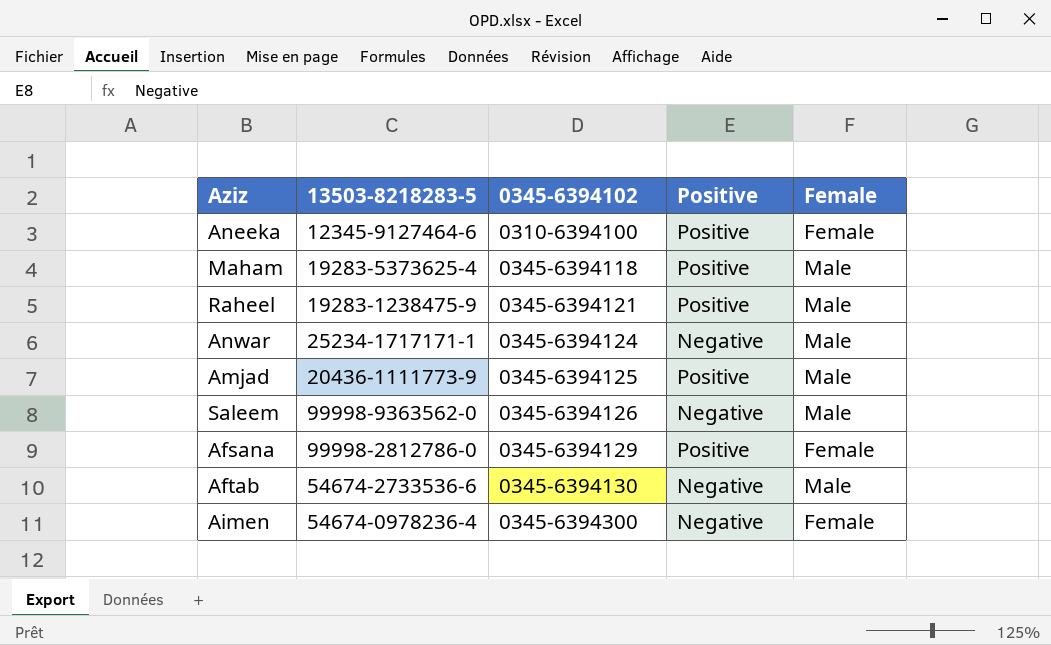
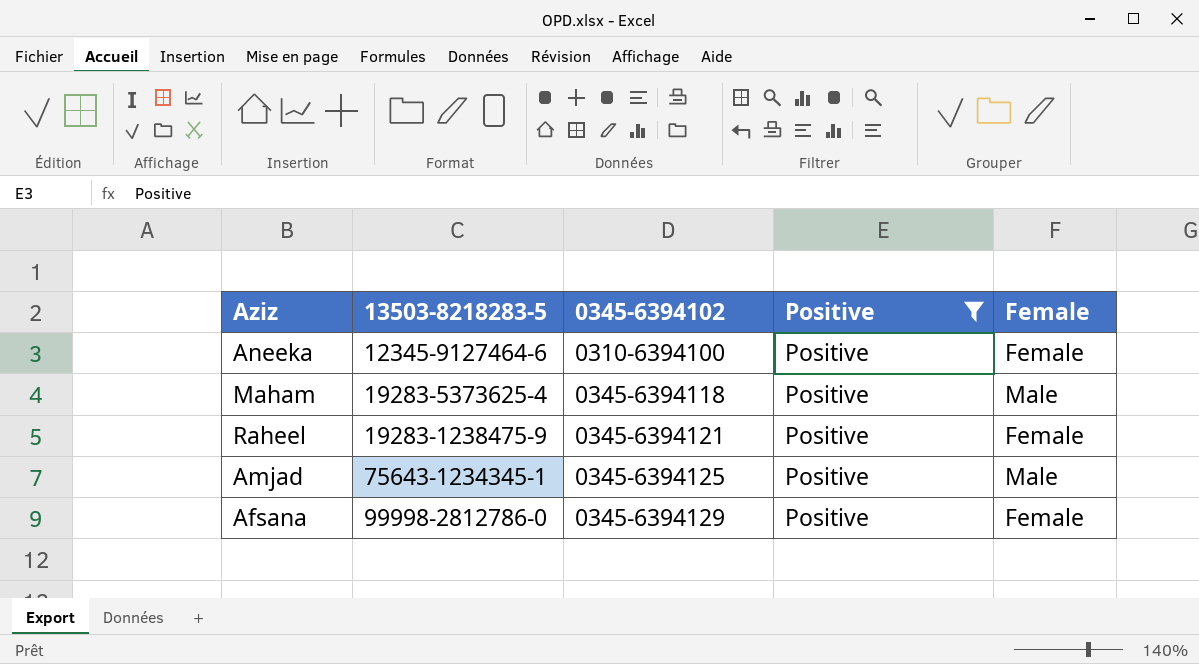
filter: none -> Positive = Positive
Raheel | Female: Male -> Female
Amjad | 13503-8218283-5: 20436-1111773-9 -> 75643-1234345-1

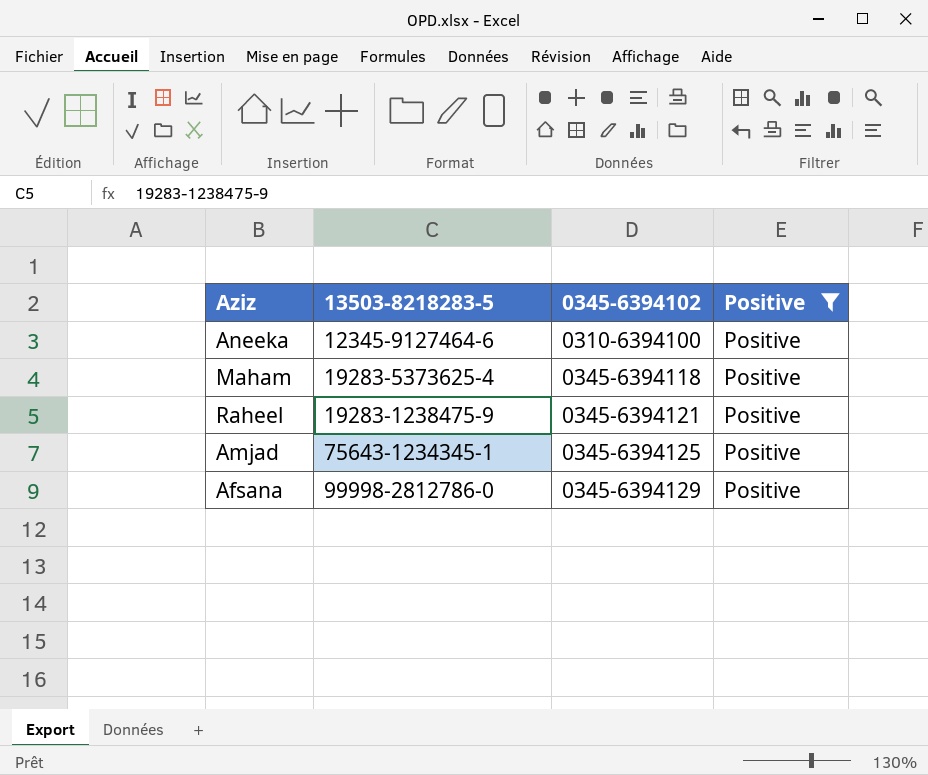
column Female | position: 5 -> none

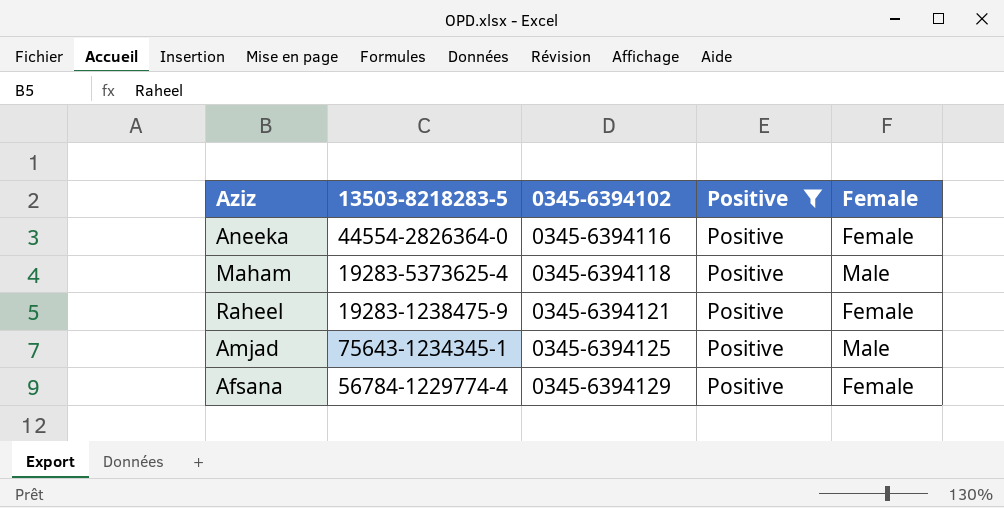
column Female | position: none -> 5
Aneeka | 13503-8218283-5: 12345-9127464-6 -> 44554-2826364-0
Aneeka | 0345-6394102: 0310-6394100 -> 0345-6394116
Afsana | 13503-8218283-5: 99998-2812786-0 -> 56784-1229774-4

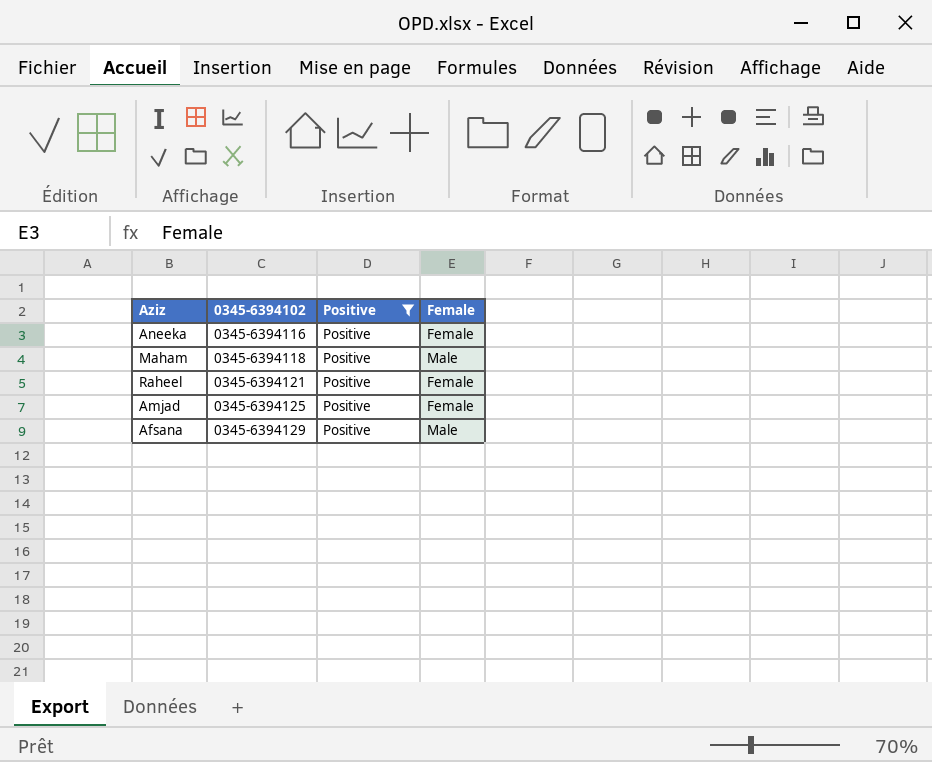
column 13503-8218283-5 | position: 2 -> none
Amjad | Female: Male -> Female
Afsana | Female: Female -> Male

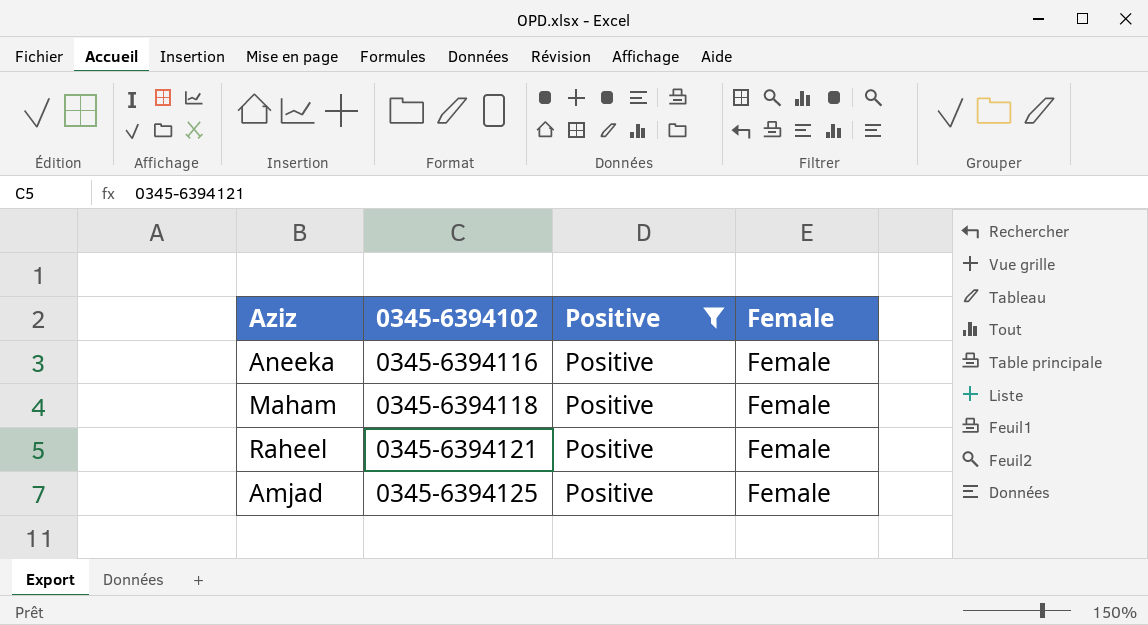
row Afsana: 0345-6394129 | Positive | Male -> none
Maham | Female: Male -> Female

